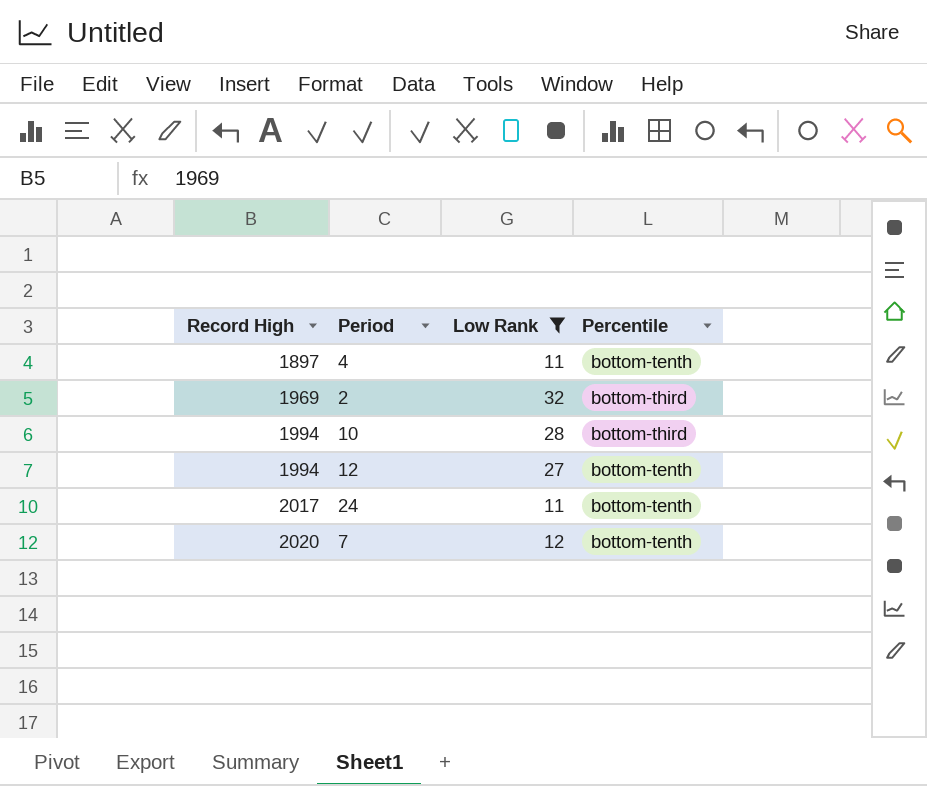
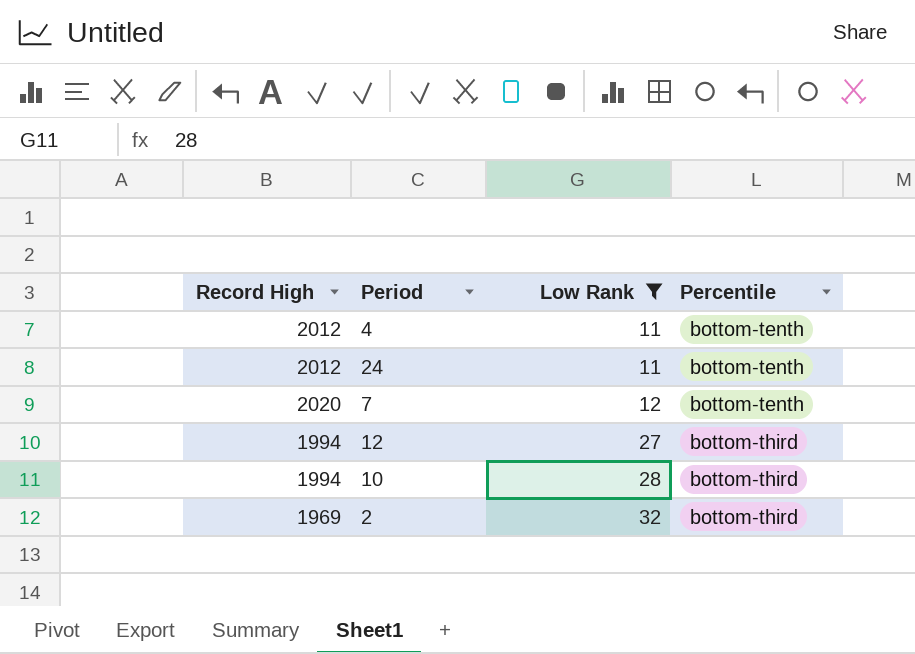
row order: Record High ascending -> Low Rank ascending
4 | Record High: 1897 -> 2012
24 | Record High: 2017 -> 2012
12 | Percentile: bottom-tenth -> bottom-third

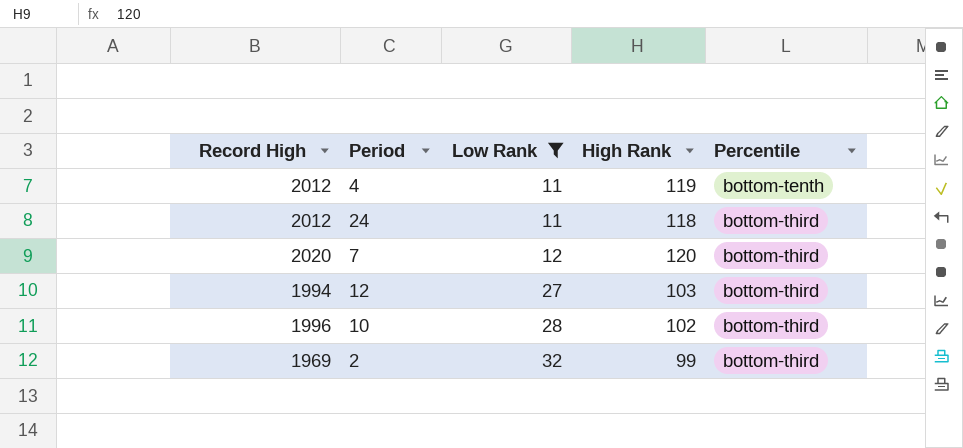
column High Rank | position: none -> 4
24 | Percentile: bottom-tenth -> bottom-third
7 | Percentile: bottom-tenth -> bottom-third
10 | Record High: 1994 -> 1996

